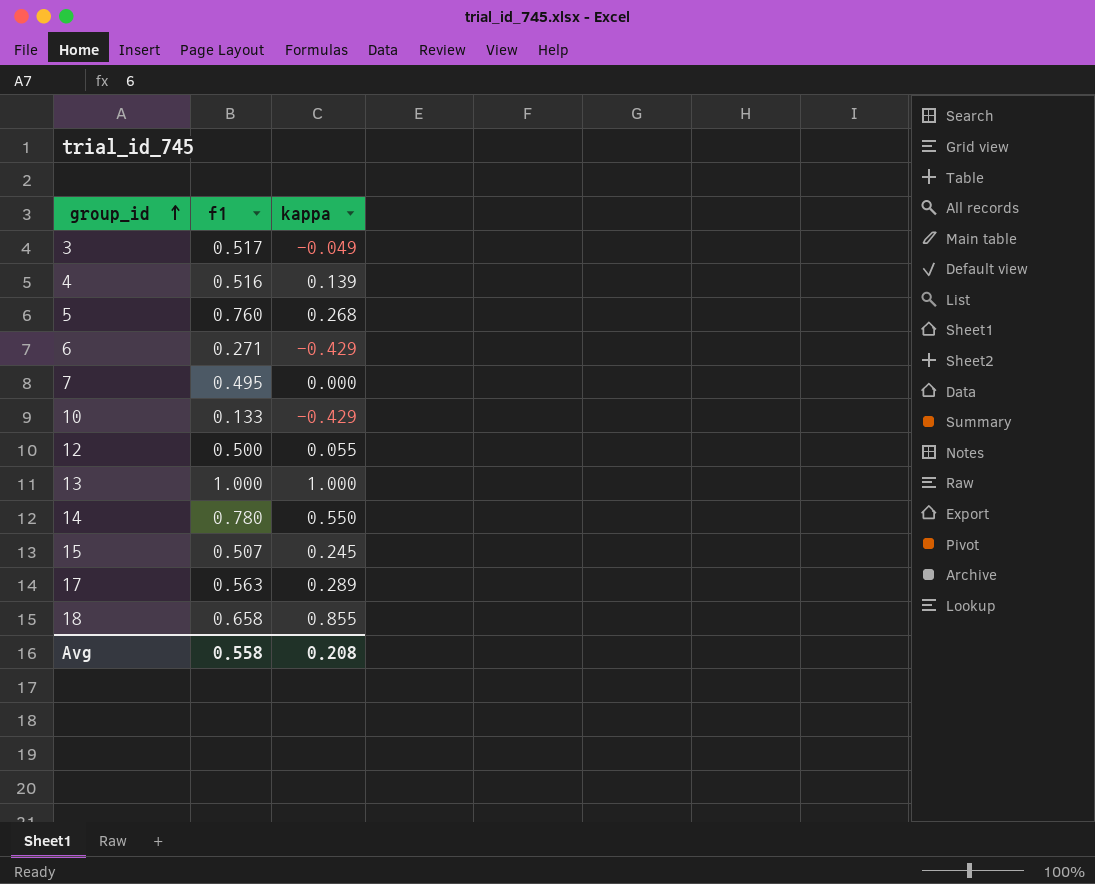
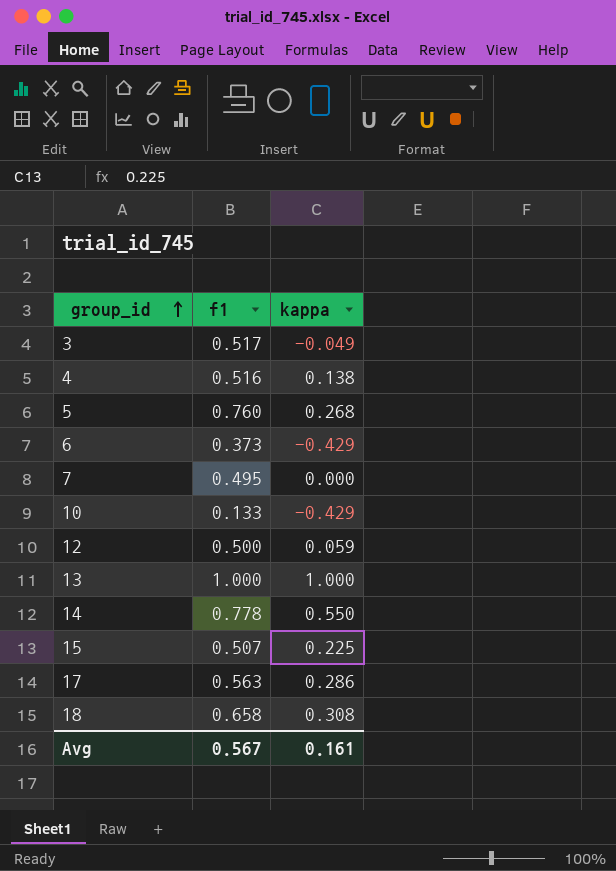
4 | kappa: 0.139 -> 0.138
6 | f1: 0.271 -> 0.373
12 | kappa: 0.055 -> 0.059
14 | f1: 0.780 -> 0.778
15 | kappa: 0.245 -> 0.225
17 | kappa: 0.289 -> 0.286
18 | kappa: 0.855 -> 0.308
Avg | f1: 0.558 -> 0.567
Avg | kappa: 0.208 -> 0.161

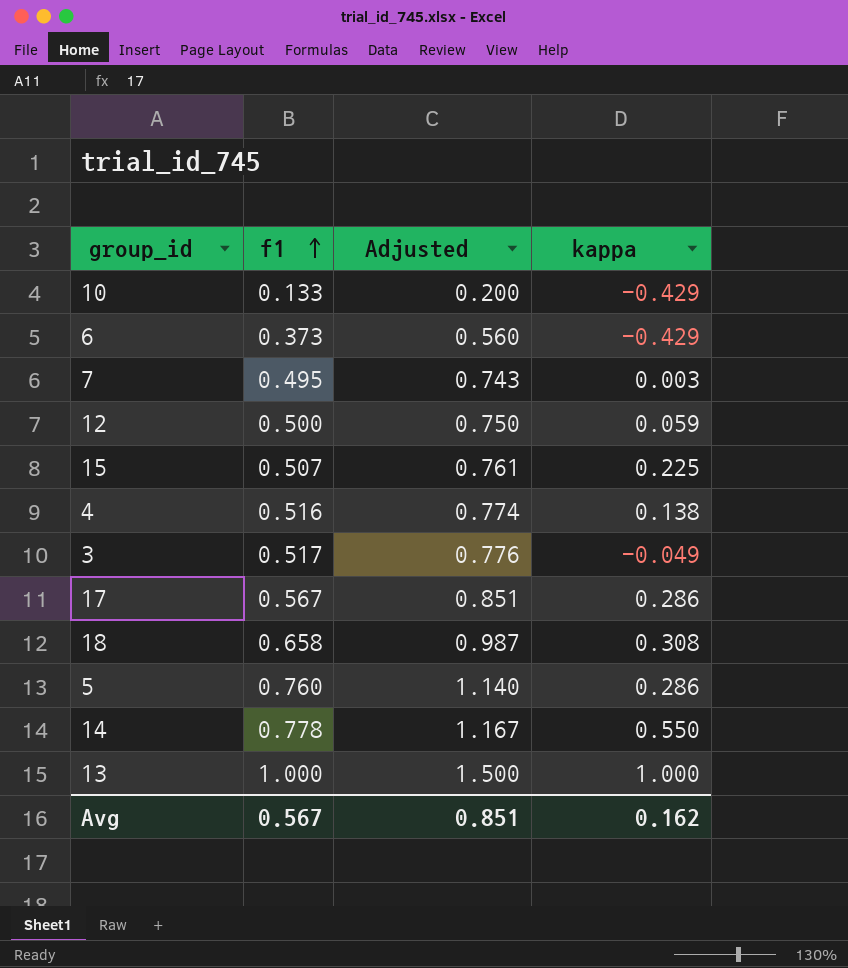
row order: group_id ascending -> f1 ascending
column Adjusted | formula: none -> [f1] * 1.5
7 | kappa: 0.000 -> 0.003
17 | f1: 0.563 -> 0.567
5 | kappa: 0.268 -> 0.286
Avg | kappa: 0.161 -> 0.162

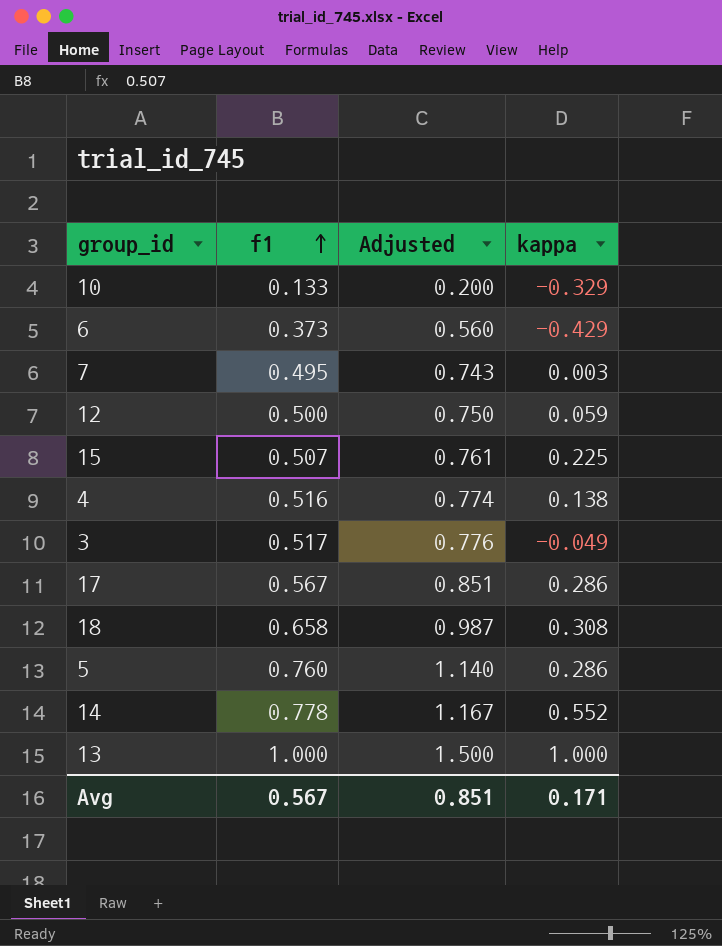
10 | kappa: -0.429 -> -0.329
14 | kappa: 0.550 -> 0.552
Avg | kappa: 0.162 -> 0.171

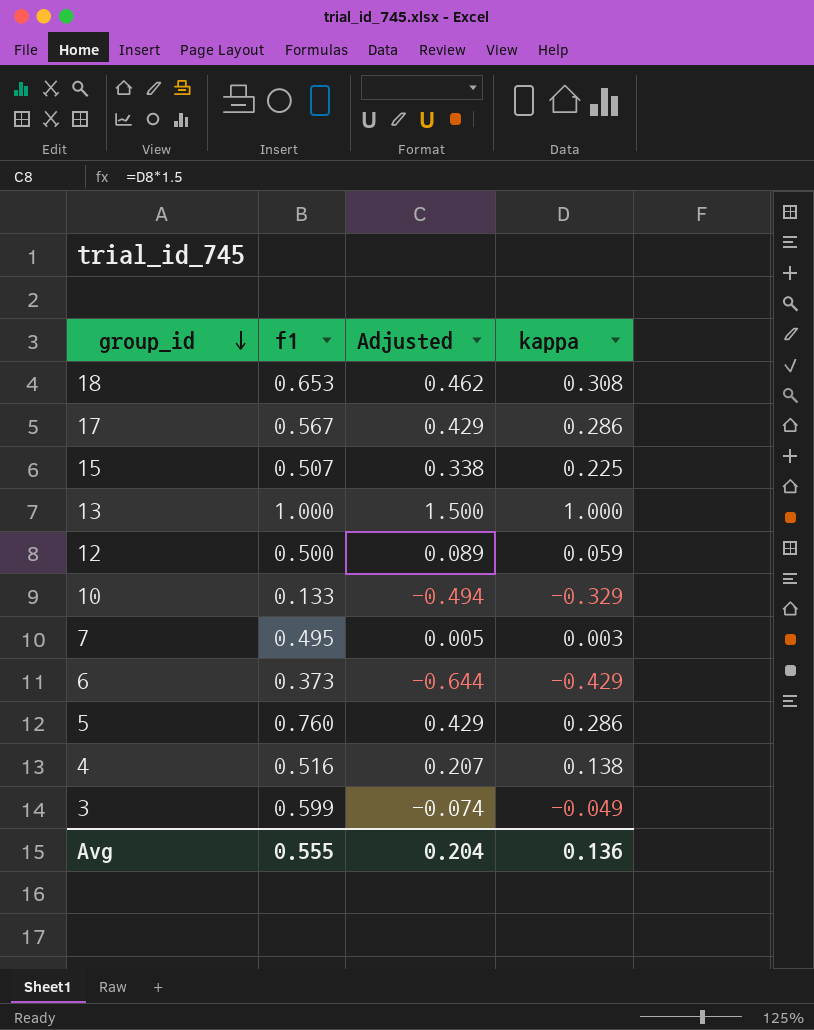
row order: f1 ascending -> group_id descending
column Adjusted | formula: [f1] * 1.5 -> [kappa] * 1.5
row 14: 0.778 | 1.167 | 0.552 -> none
18 | f1: 0.658 -> 0.653
3 | f1: 0.517 -> 0.599
Avg | f1: 0.567 -> 0.555
Avg | Adjusted: 0.851 -> 0.204
Avg | kappa: 0.171 -> 0.136

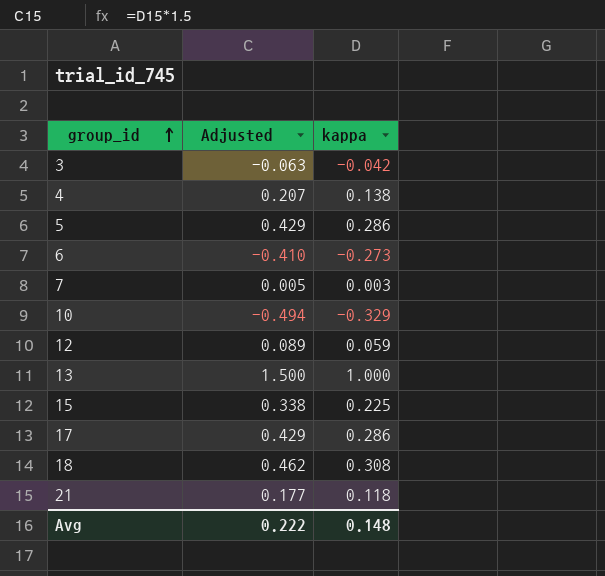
row order: group_id descending -> group_id ascending
column f1 | position: 2 -> none
3 | Adjusted: -0.074 -> -0.063
3 | kappa: -0.049 -> -0.042
6 | Adjusted: -0.644 -> -0.410
6 | kappa: -0.429 -> -0.273
row 21: none -> 0.177 | 0.118
Avg | Adjusted: 0.204 -> 0.222
Avg | kappa: 0.136 -> 0.148

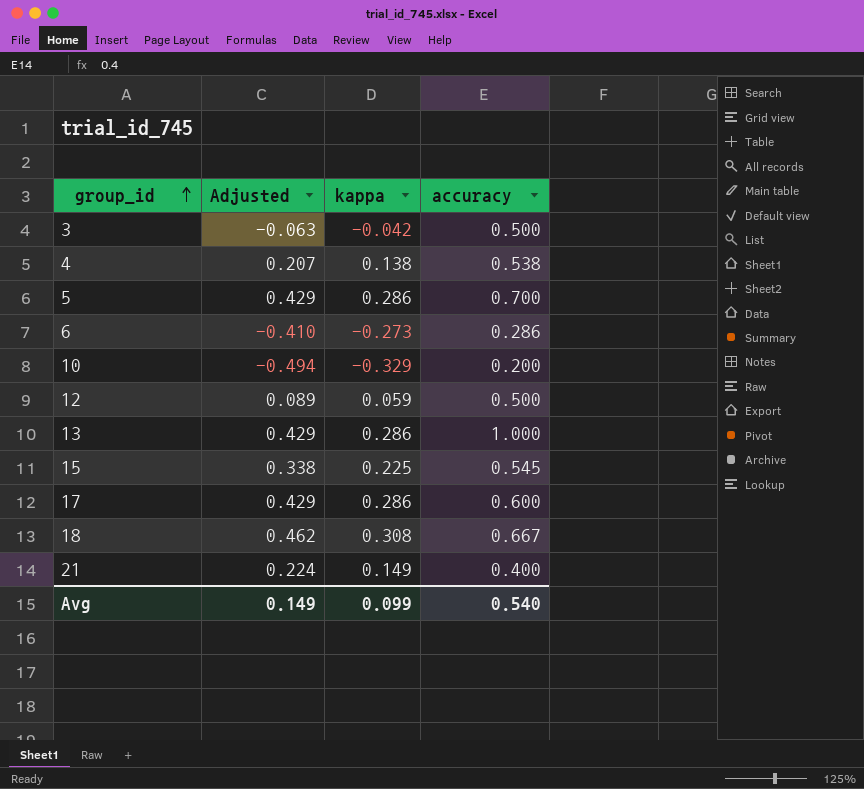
column accuracy | position: none -> 4
row 7: 0.005 | 0.003 -> none
13 | Adjusted: 1.500 -> 0.429
13 | kappa: 1.000 -> 0.286
21 | Adjusted: 0.177 -> 0.224
21 | kappa: 0.118 -> 0.149
Avg | Adjusted: 0.222 -> 0.149
Avg | kappa: 0.148 -> 0.099

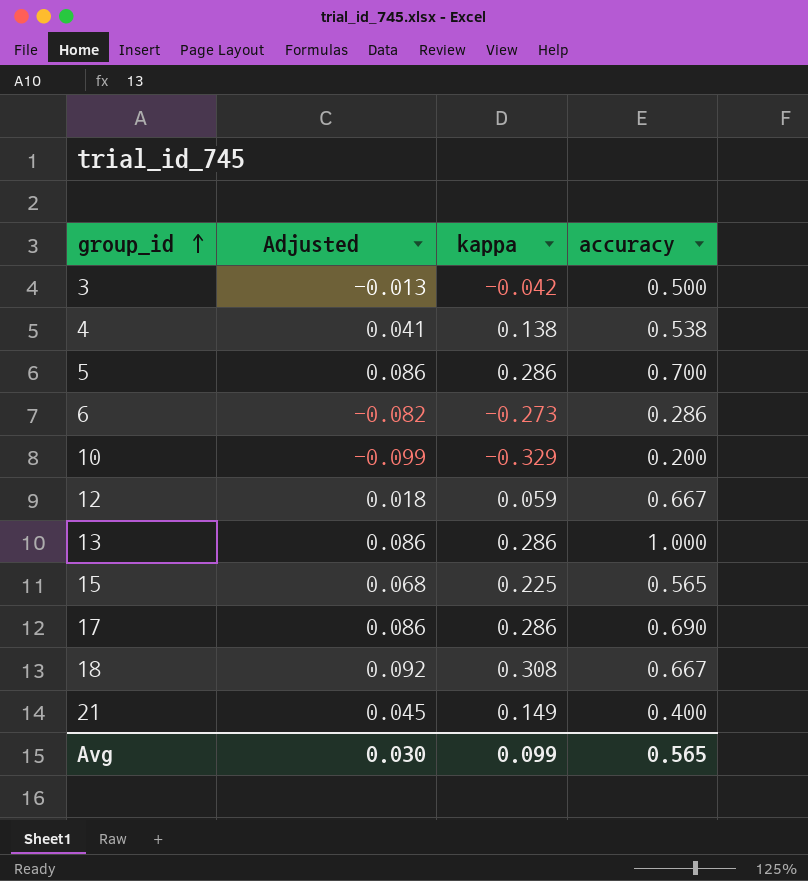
column Adjusted | formula: [kappa] * 1.5 -> [kappa] * 0.3
12 | accuracy: 0.500 -> 0.667
15 | accuracy: 0.545 -> 0.565
17 | accuracy: 0.600 -> 0.690
Avg | Adjusted: 0.149 -> 0.030
Avg | accuracy: 0.540 -> 0.565

